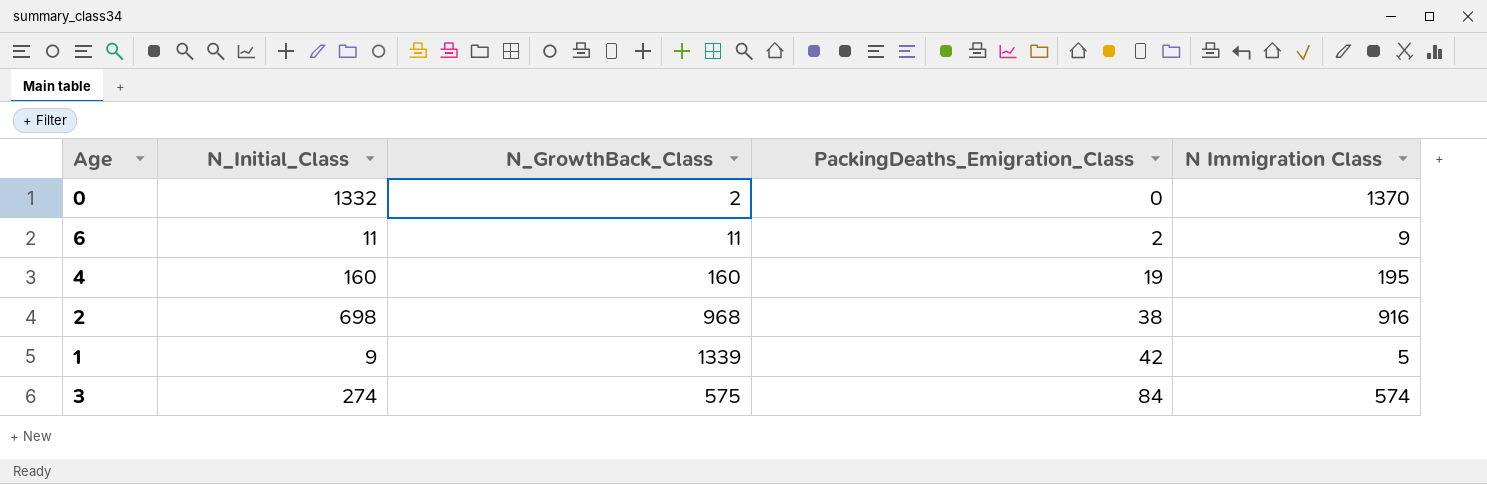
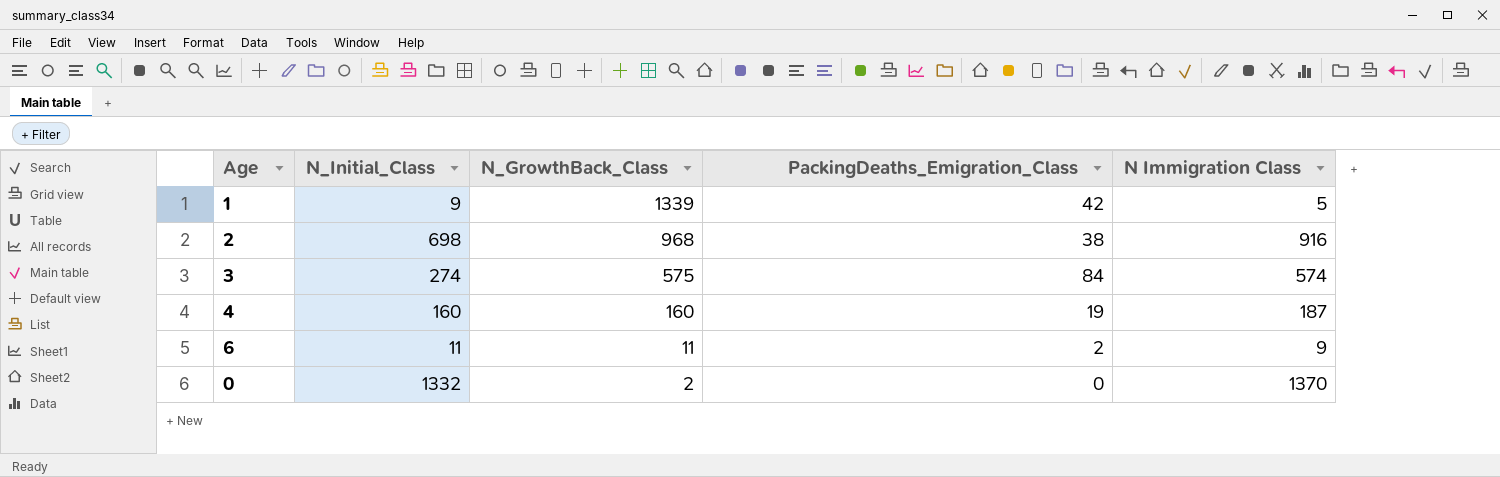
row order: PackingDeaths_Emigration_Class ascending -> N_GrowthBack_Class descending
4 | N Immigration Class: 195 -> 187

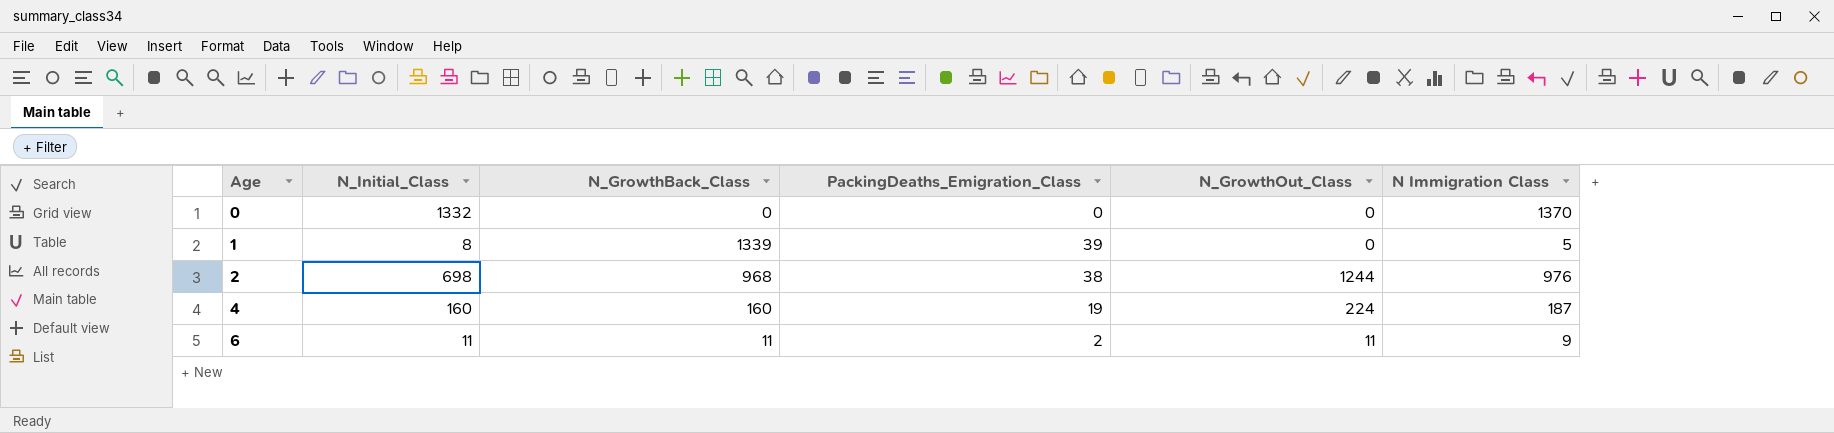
row order: N_GrowthBack_Class descending -> Age ascending
column N_GrowthOut_Class | position: none -> 5
row 3: 274 | 575 | 84 | 574 -> none
0 | N_GrowthBack_Class: 2 -> 0
1 | N_Initial_Class: 9 -> 8
1 | PackingDeaths_Emigration_Class: 42 -> 39
2 | N Immigration Class: 916 -> 976

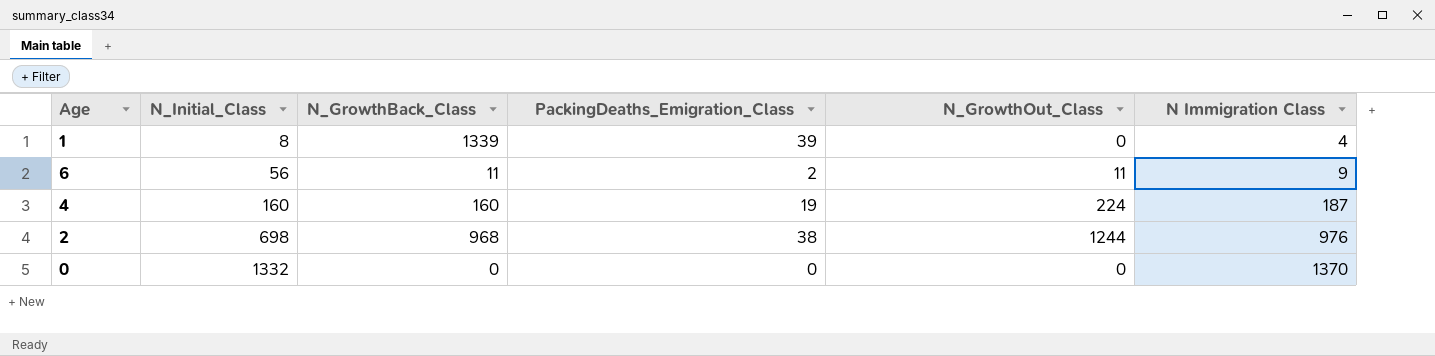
row order: Age ascending -> N_Initial_Class ascending
1 | N Immigration Class: 5 -> 4
6 | N_Initial_Class: 11 -> 56

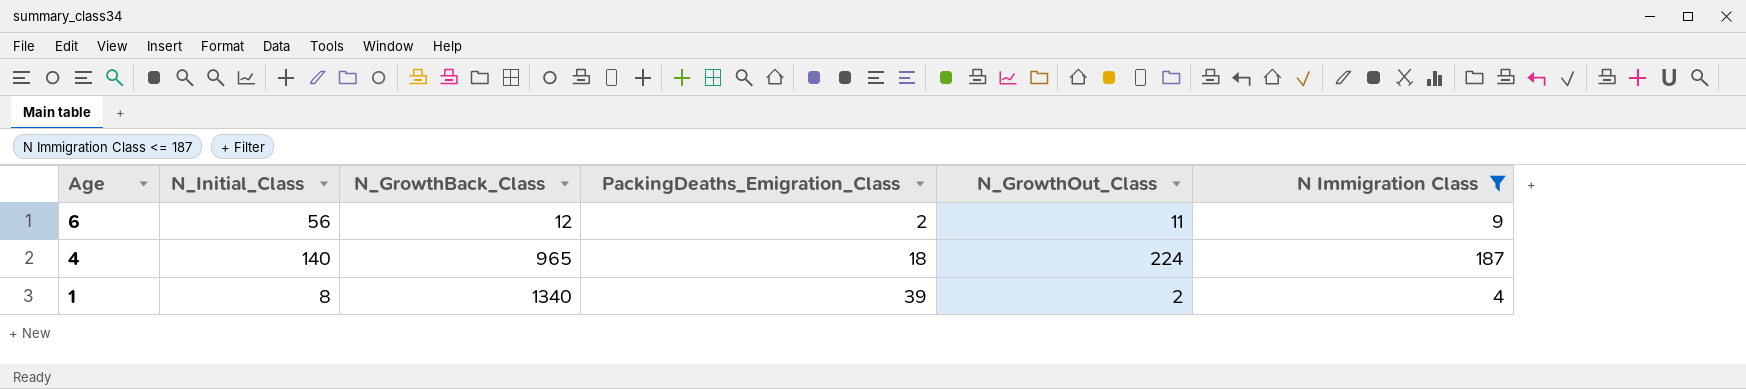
filter: none -> N Immigration Class <= 187
row order: N_Initial_Class ascending -> Age descending
6 | N_GrowthBack_Class: 11 -> 12
4 | N_Initial_Class: 160 -> 140
4 | N_GrowthBack_Class: 160 -> 965
4 | PackingDeaths_Emigration_Class: 19 -> 18
1 | N_GrowthBack_Class: 1339 -> 1340
1 | N_GrowthOut_Class: 0 -> 2

